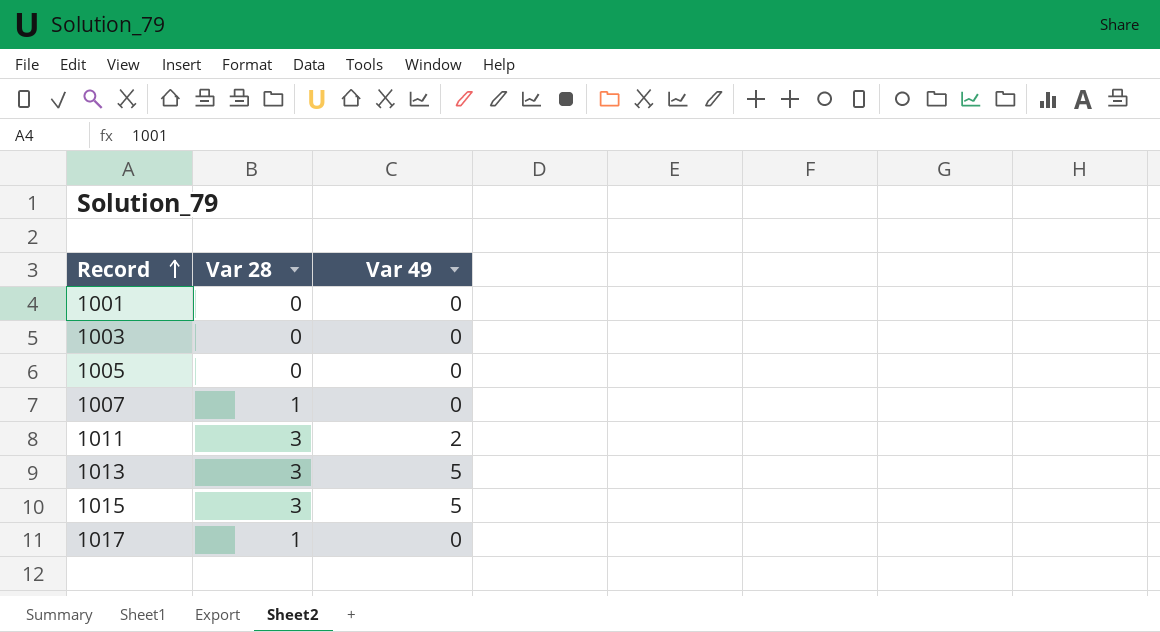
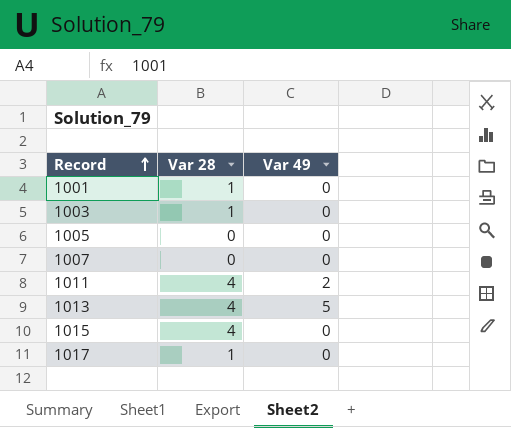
1001 | Var 28: 0 -> 1
1003 | Var 28: 0 -> 1
1007 | Var 28: 1 -> 0
1011 | Var 28: 3 -> 4
1013 | Var 28: 3 -> 4
1015 | Var 28: 3 -> 4
1015 | Var 49: 5 -> 0

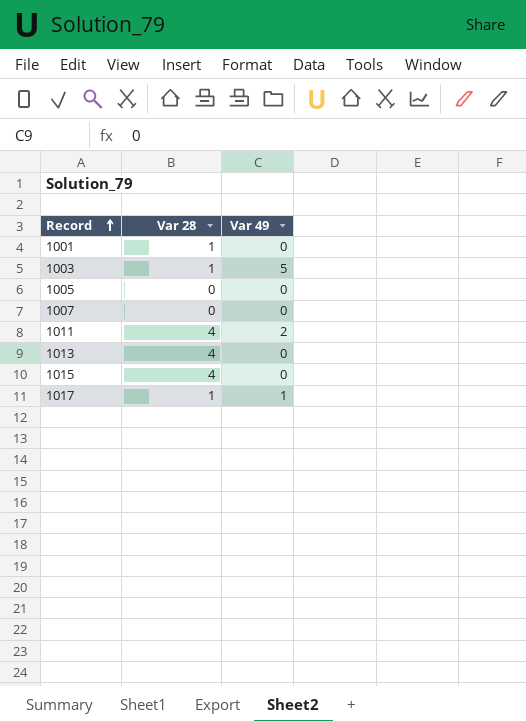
1003 | Var 49: 0 -> 5
1013 | Var 49: 5 -> 0
1017 | Var 49: 0 -> 1

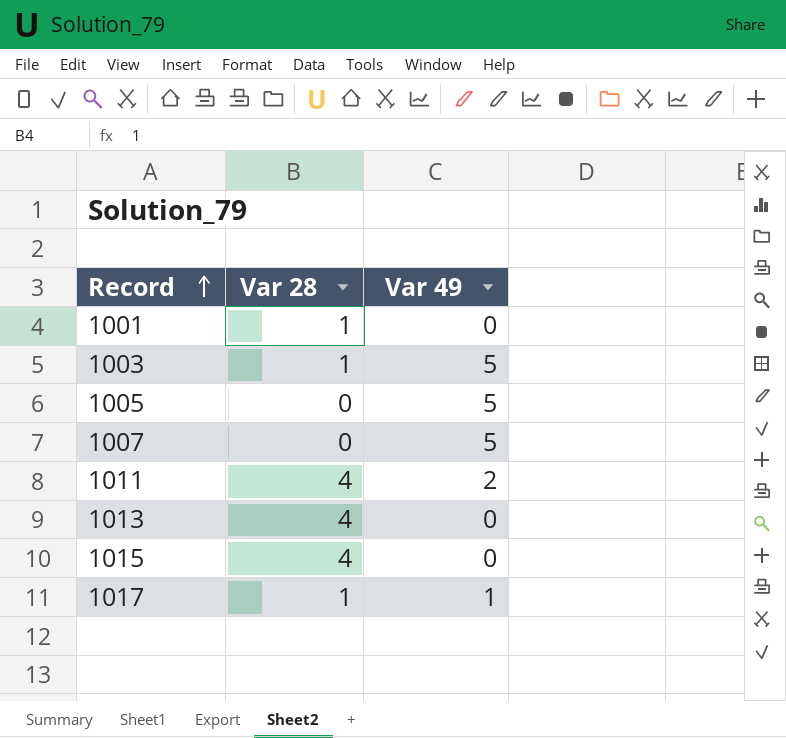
1005 | Var 49: 0 -> 5
1007 | Var 49: 0 -> 5

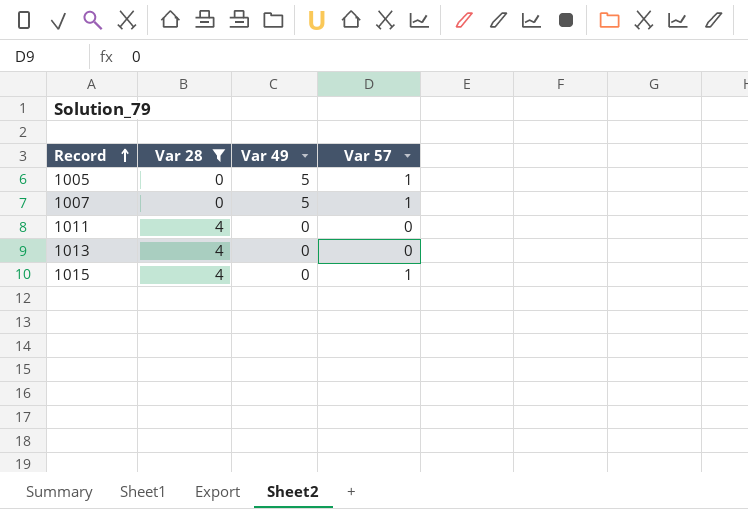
filter: none -> Var 28 != 1
column Var 57 | position: none -> 4
1011 | Var 49: 2 -> 0

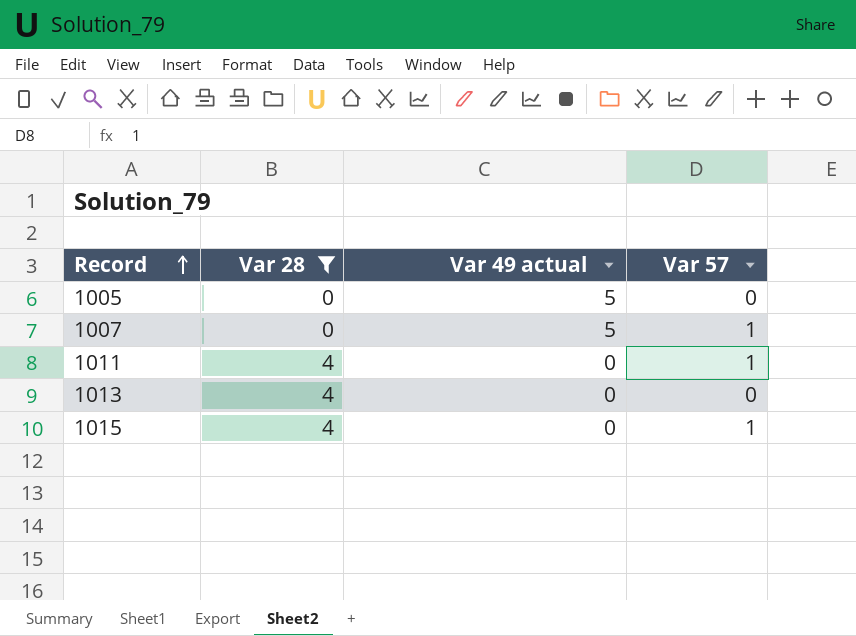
column name: Var 49 -> Var 49 actual
1005 | Var 57: 1 -> 0
1011 | Var 57: 0 -> 1

